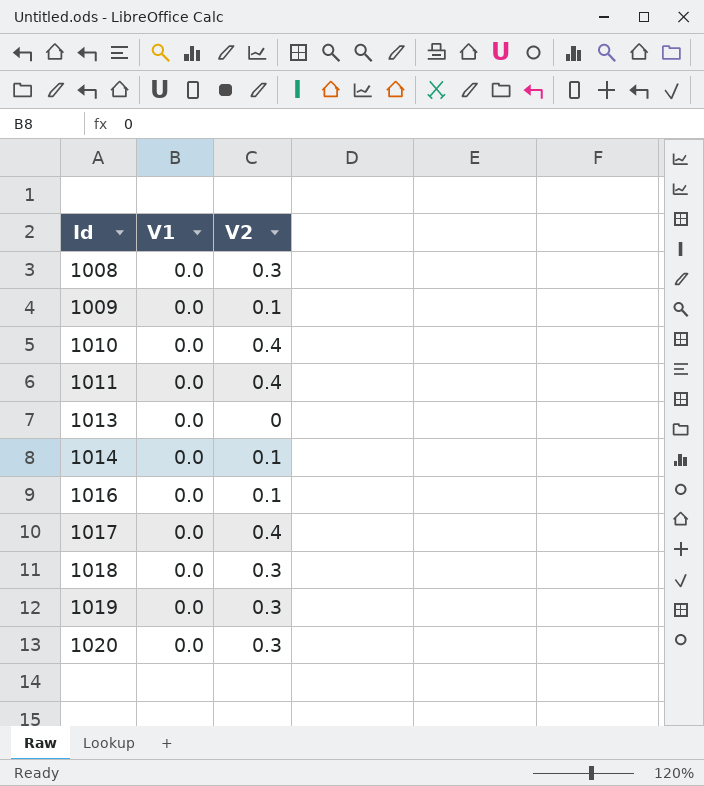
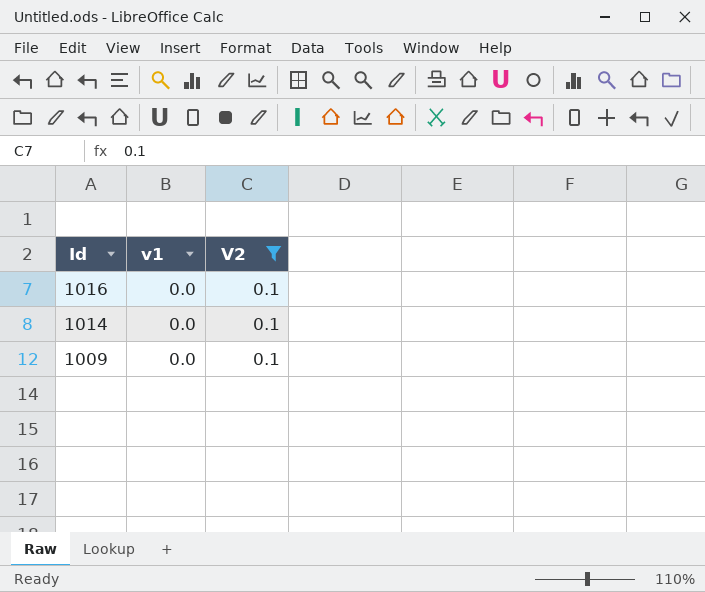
filter: none -> V2 = 0.1
row order: Id ascending -> Id descending
column name: V1 -> v1

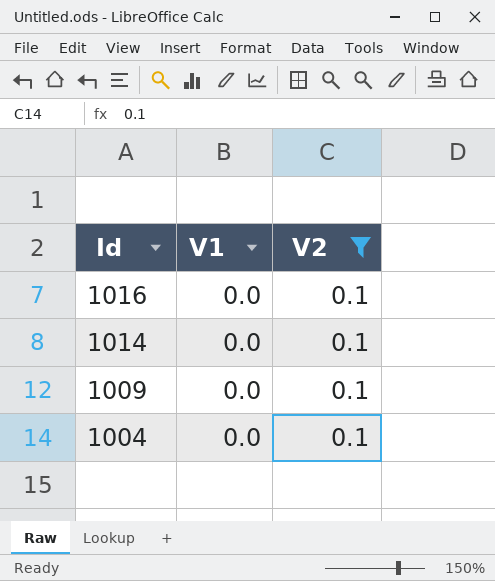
column name: v1 -> V1
row 1004: none -> 0.0 | 0.1

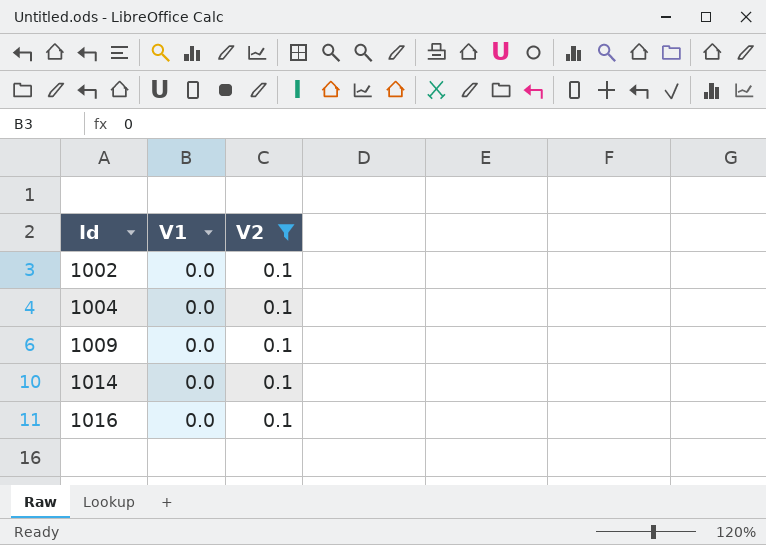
row order: Id descending -> Id ascending
row 1002: none -> 0.0 | 0.1

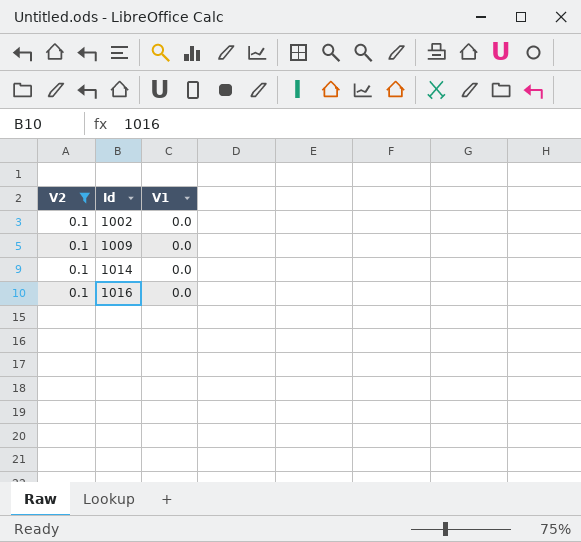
column V2 | position: 3 -> 1
row 1004: 0.0 | 0.1 -> none

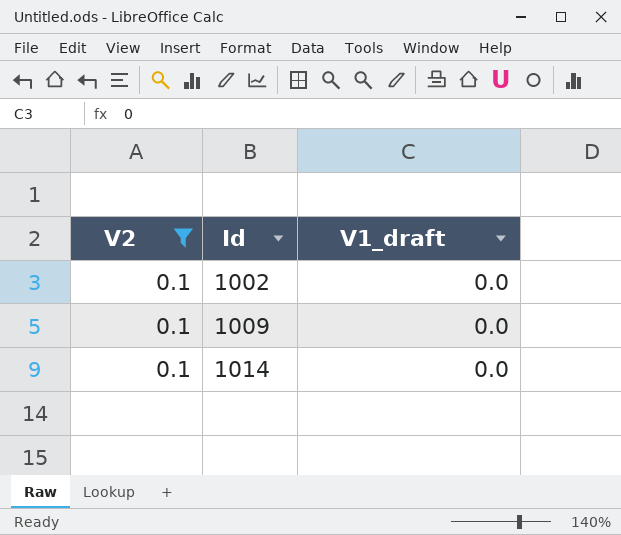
column name: V1 -> V1_draft
row 1016: 0.1 | 0.0 -> none

